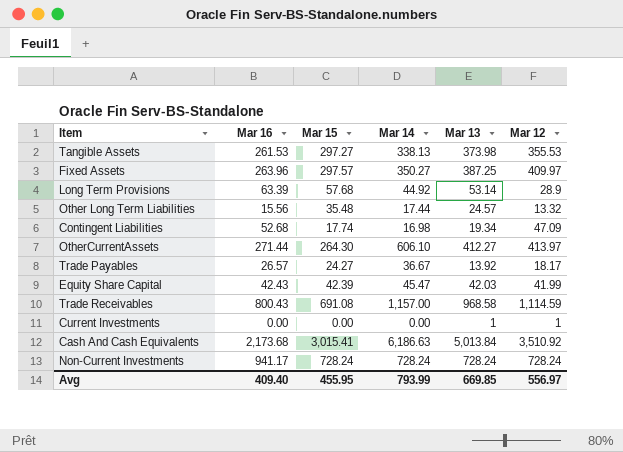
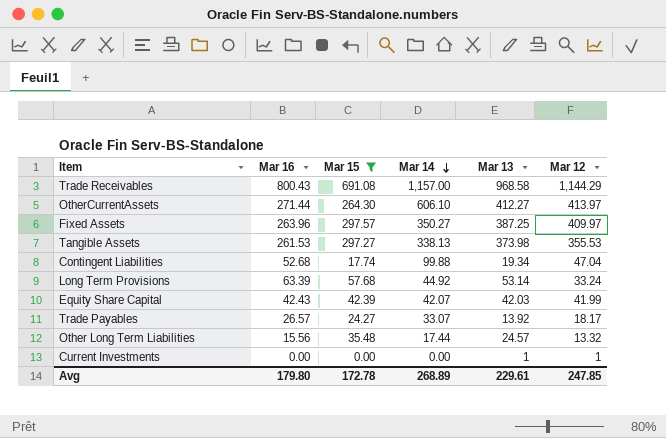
filter: none -> Mar 15 <= 691.08
row order: none -> Mar 14 descending
Trade Receivables | Mar 12: 1,114.59 -> 1,144.29
Contingent Liabilities | Mar 14: 16.98 -> 99.88
Contingent Liabilities | Mar 12: 47.09 -> 47.04
Long Term Provisions | Mar 12: 28.9 -> 33.24
Equity Share Capital | Mar 14: 45.47 -> 42.07
Trade Payables | Mar 14: 36.67 -> 33.07
Avg | Mar 16: 409.40 -> 179.80
Avg | Mar 15: 455.95 -> 172.78
Avg | Mar 14: 793.99 -> 268.89
Avg | Mar 13: 669.85 -> 229.61
Avg | Mar 12: 556.97 -> 247.85

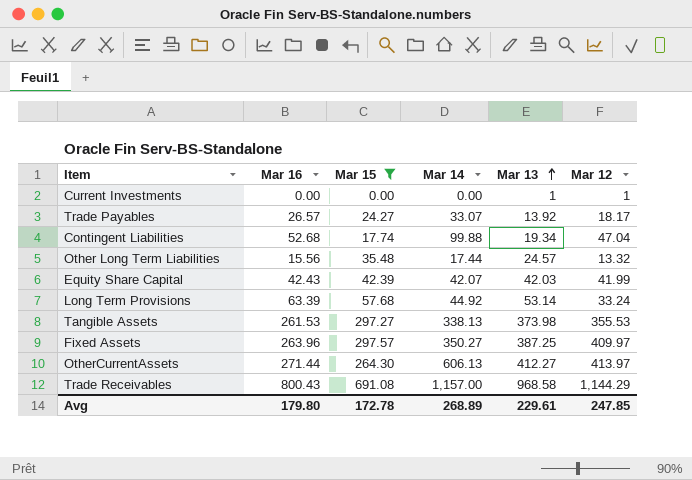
row order: Mar 14 descending -> Mar 13 ascending
OtherCurrentAssets | Mar 14: 606.10 -> 606.13

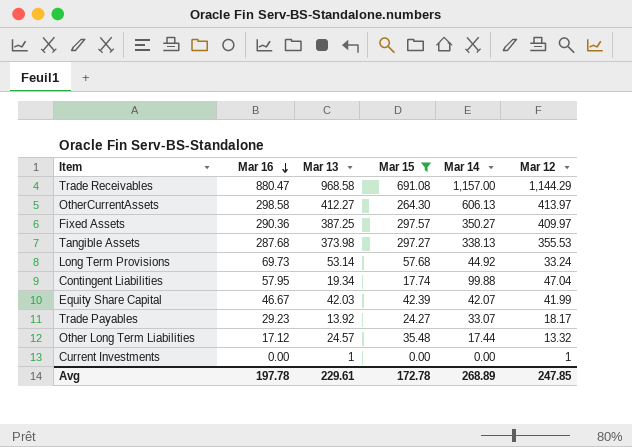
row order: Mar 13 ascending -> Mar 16 descending
column Mar 13 | position: 5 -> 3
Trade Receivables | Mar 16: 800.43 -> 880.47
OtherCurrentAssets | Mar 16: 271.44 -> 298.58
Fixed Assets | Mar 16: 263.96 -> 290.36
Tangible Assets | Mar 16: 261.53 -> 287.68
Long Term Provisions | Mar 16: 63.39 -> 69.73
Contingent Liabilities | Mar 16: 52.68 -> 57.95
Equity Share Capital | Mar 16: 42.43 -> 46.67
Trade Payables | Mar 16: 26.57 -> 29.23
Other Long Term Liabilities | Mar 16: 15.56 -> 17.12
Avg | Mar 16: 179.80 -> 197.78

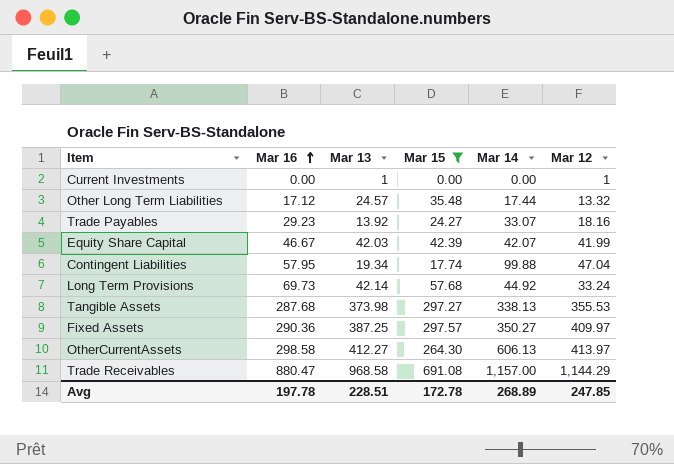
row order: Mar 16 descending -> Mar 16 ascending
Trade Payables | Mar 12: 18.17 -> 18.16
Long Term Provisions | Mar 13: 53.14 -> 42.14
Avg | Mar 13: 229.61 -> 228.51

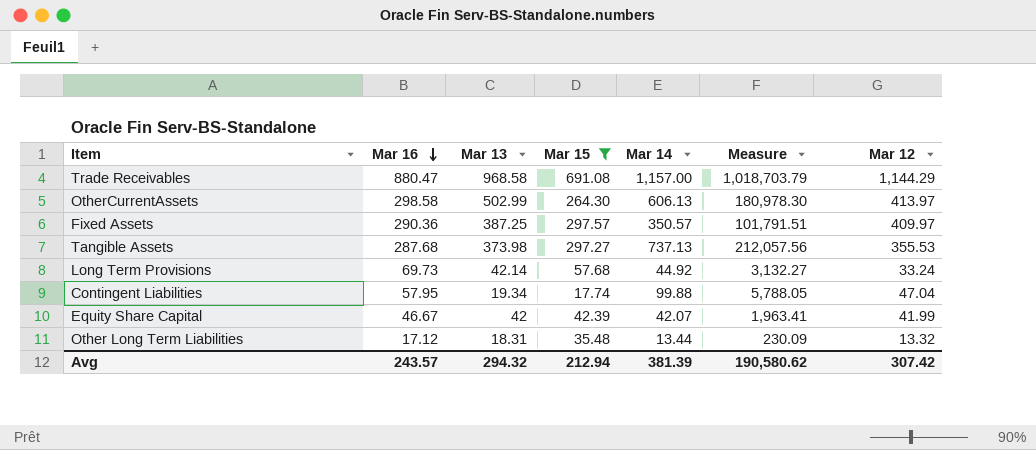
row order: Mar 16 ascending -> Mar 16 descending
column Measure | formula: none -> [Mar 16] * [Mar 14]
row Current Investments: 0.00 | 1 | 0.00 | 0.00 | 1 -> none
row Trade Payables: 29.23 | 13.92 | 24.27 | 33.07 | 18.16 -> none
OtherCurrentAssets | Mar 13: 412.27 -> 502.99
Fixed Assets | Mar 14: 350.27 -> 350.57
Tangible Assets | Mar 14: 338.13 -> 737.13
Equity Share Capital | Mar 13: 42.03 -> 42
Other Long Term Liabilities | Mar 13: 24.57 -> 18.31
Other Long Term Liabilities | Mar 14: 17.44 -> 13.44
Avg | Mar 16: 197.78 -> 243.57
Avg | Mar 13: 228.51 -> 294.32
Avg | Mar 15: 172.78 -> 212.94
Avg | Mar 14: 268.89 -> 381.39
Avg | Mar 12: 247.85 -> 307.42

